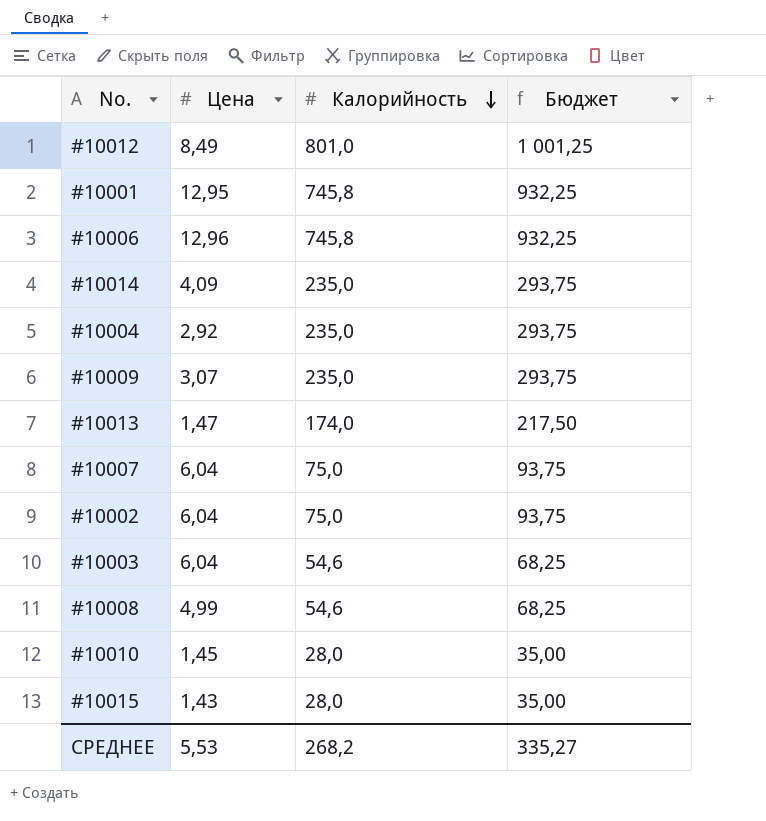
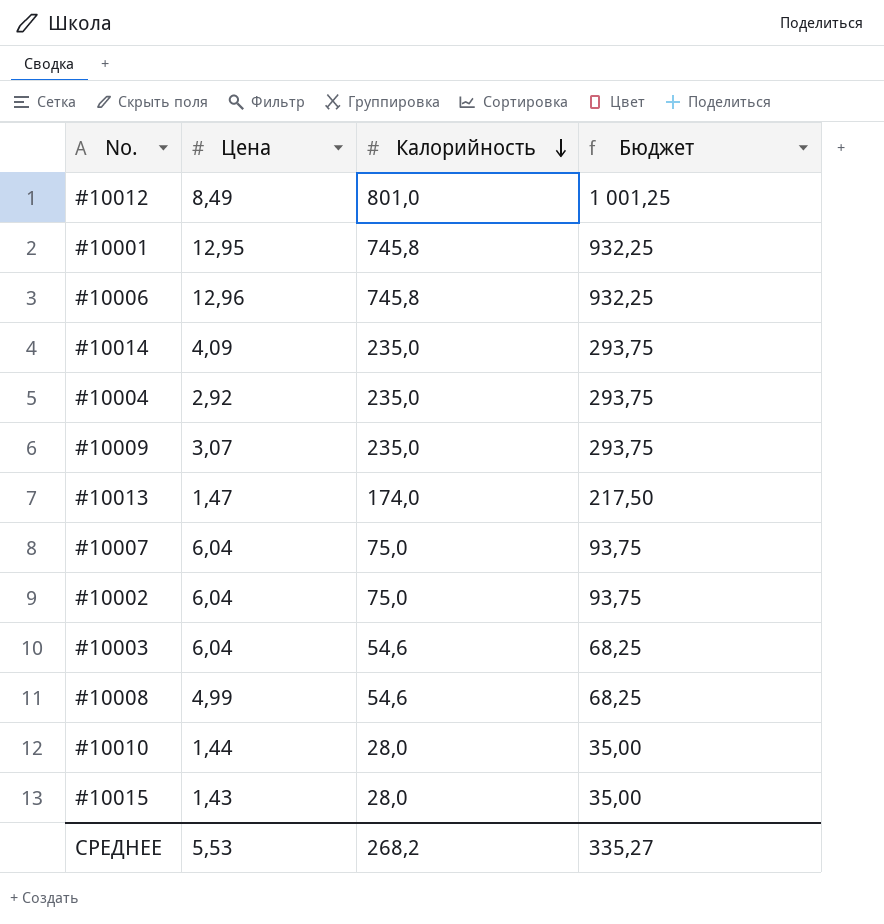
#10010 | Цена: 1,45 -> 1,44

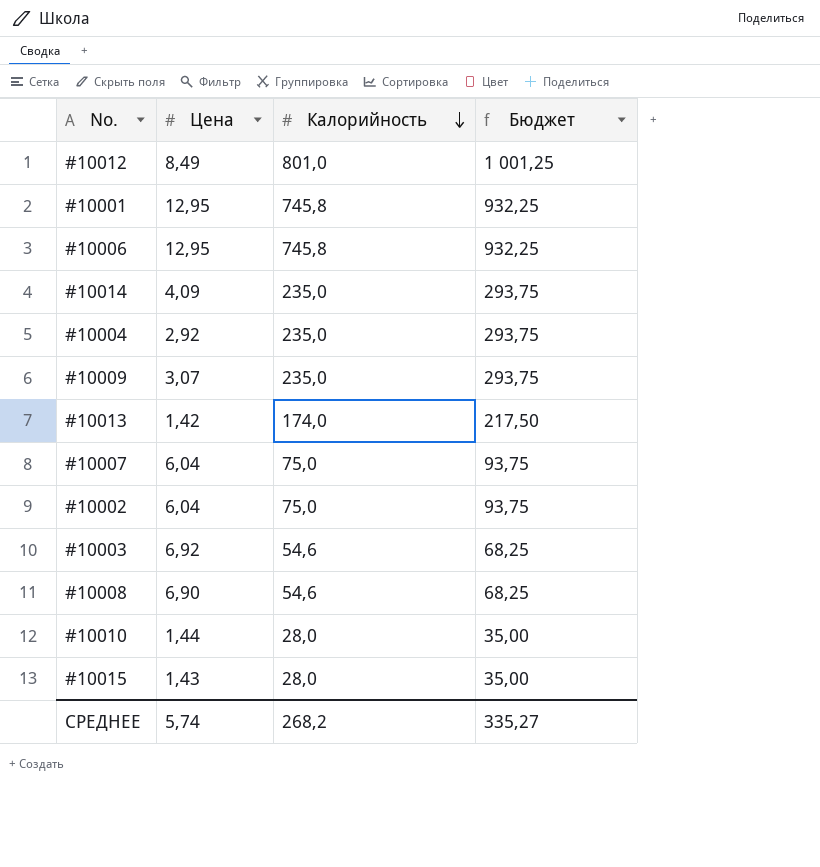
#10006 | Цена: 12,96 -> 12,95
#10013 | Цена: 1,47 -> 1,42
#10003 | Цена: 6,04 -> 6,92
#10008 | Цена: 4,99 -> 6,90
СРЕДНЕЕ | Цена: 5,53 -> 5,74

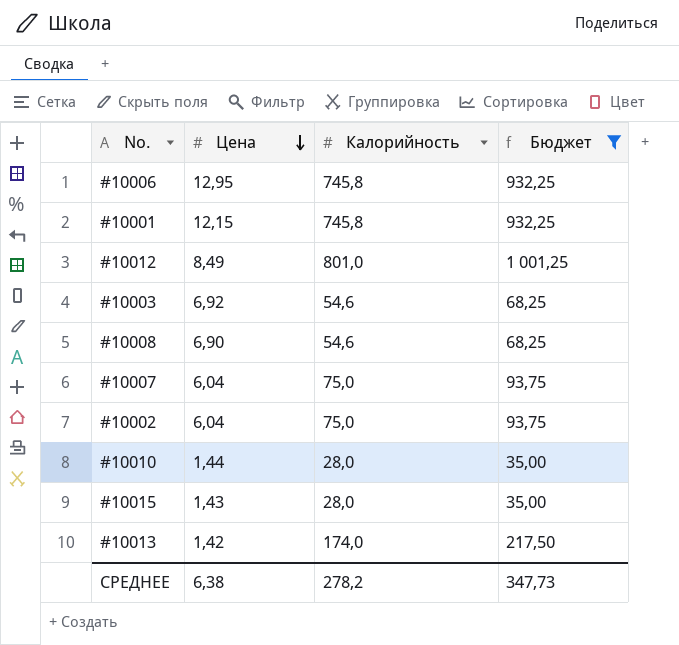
filter: none -> Бюджет != 293,75
row order: Калорийность descending -> Цена descending
#10001 | Цена: 12,95 -> 12,15
СРЕДНЕЕ | Цена: 5,74 -> 6,38
СРЕДНЕЕ | Калорийность: 268,2 -> 278,2
СРЕДНЕЕ | Бюджет: 335,27 -> 347,73

